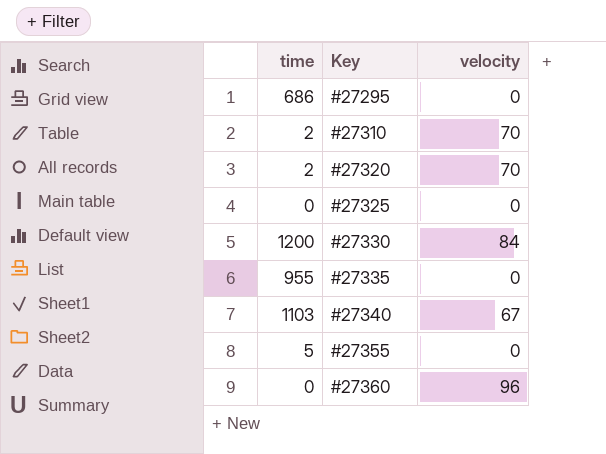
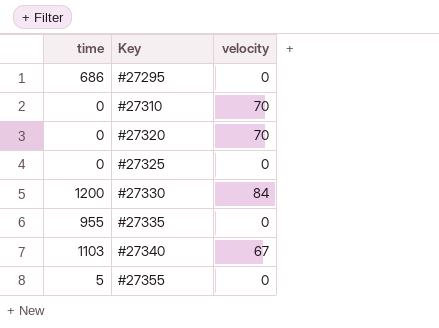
row #27360: 0 | 96 -> none
#27310 | time: 2 -> 0
#27320 | time: 2 -> 0

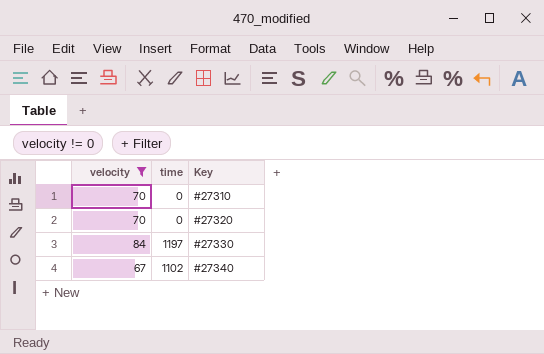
filter: none -> velocity != 0
column velocity | position: 3 -> 1
#27330 | time: 1200 -> 1197
#27340 | time: 1103 -> 1102

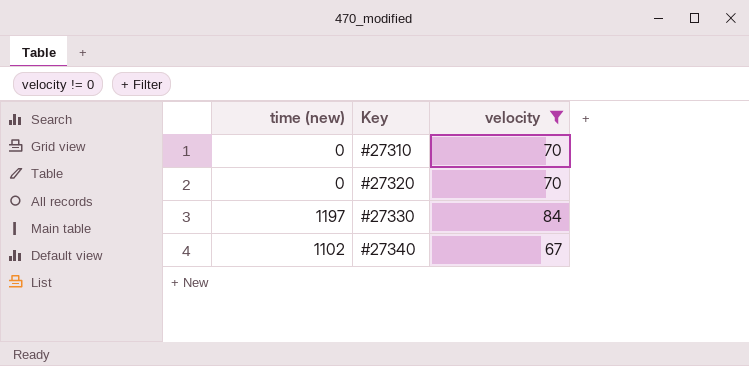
column name: time -> time (new)
column velocity | position: 1 -> 3

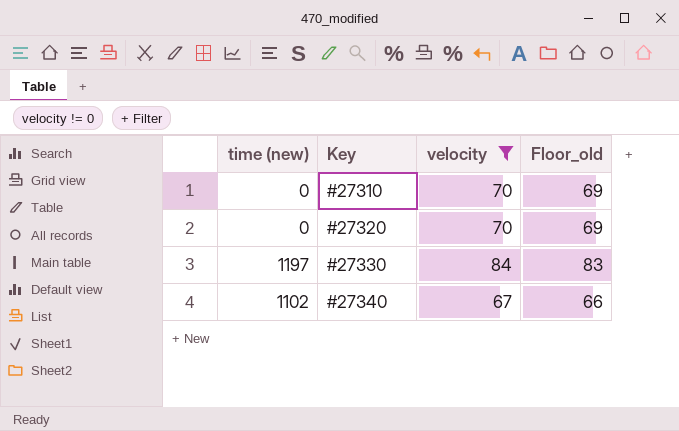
column Floor_old | formula: none -> [velocity] - 1

